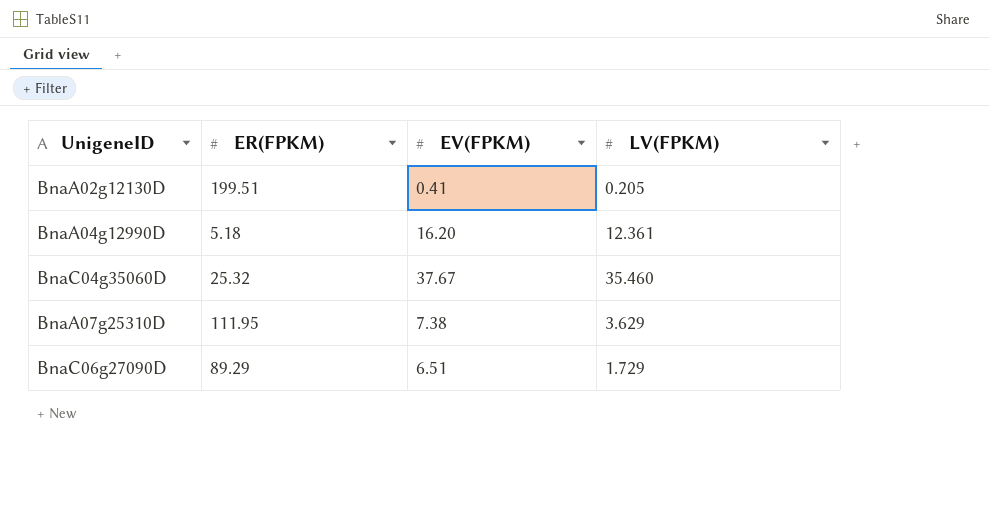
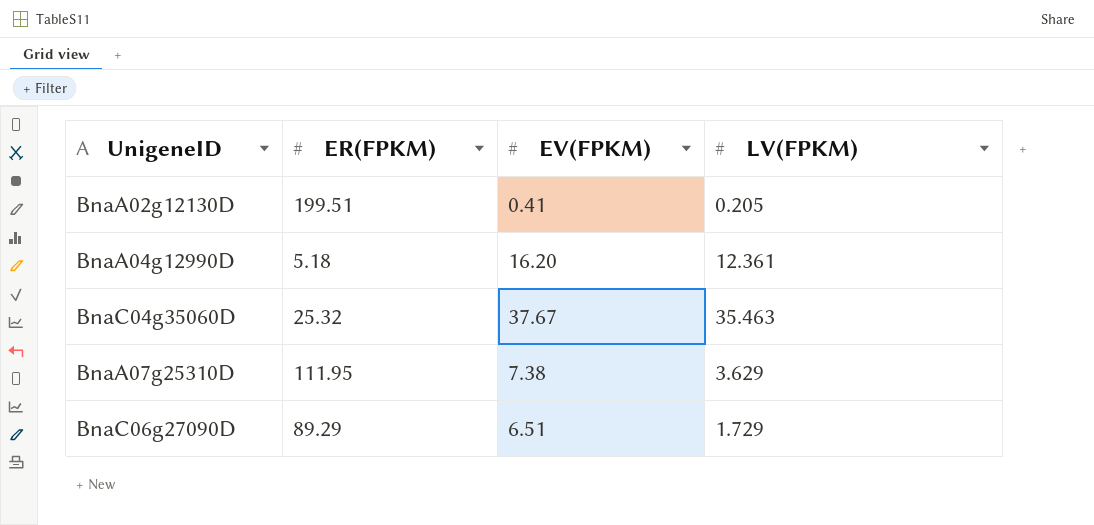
BnaC04g35060D | LV(FPKM): 35.460 -> 35.463

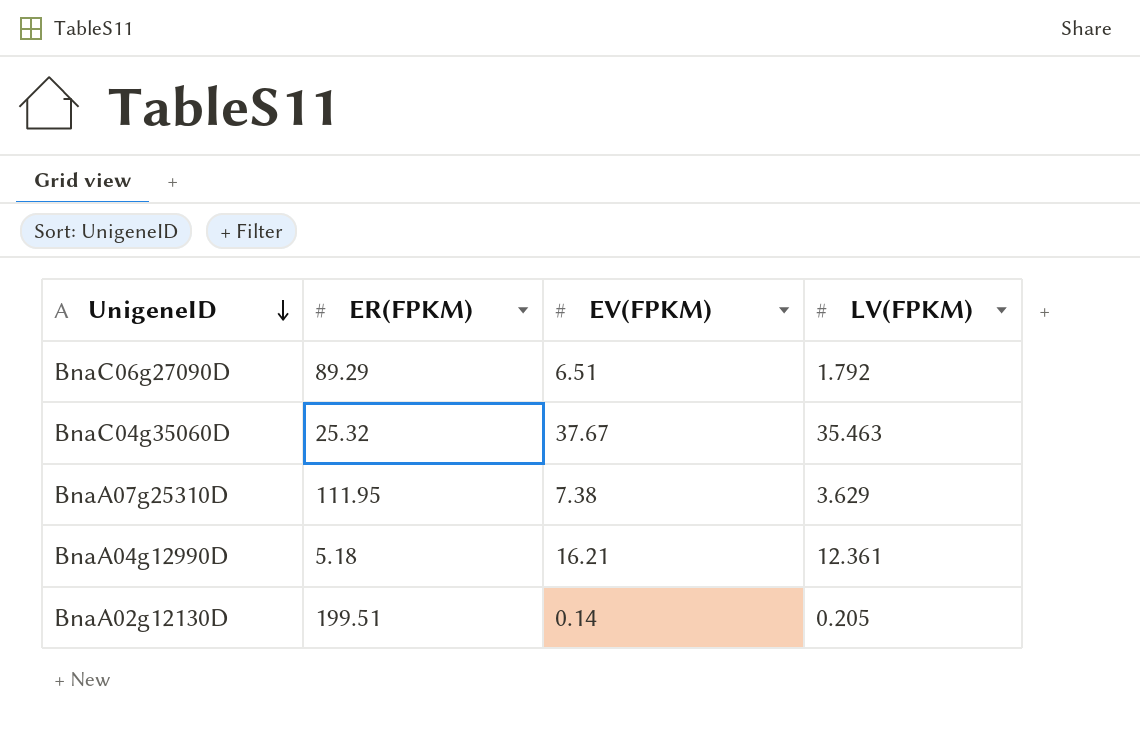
row order: none -> UnigeneID descending
BnaC06g27090D | LV(FPKM): 1.729 -> 1.792
BnaA04g12990D | EV(FPKM): 16.20 -> 16.21
BnaA02g12130D | EV(FPKM): 0.41 -> 0.14

